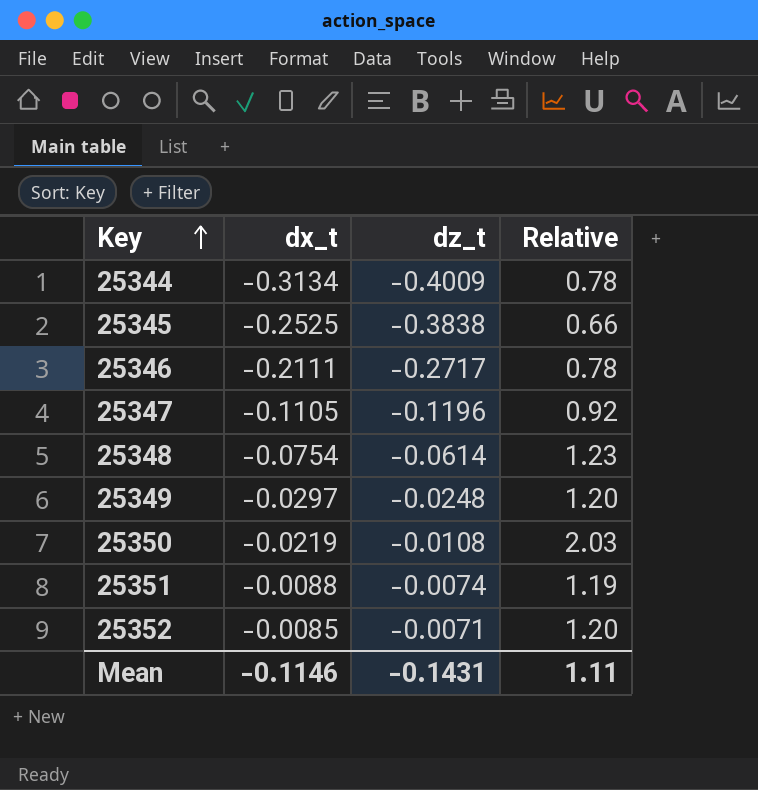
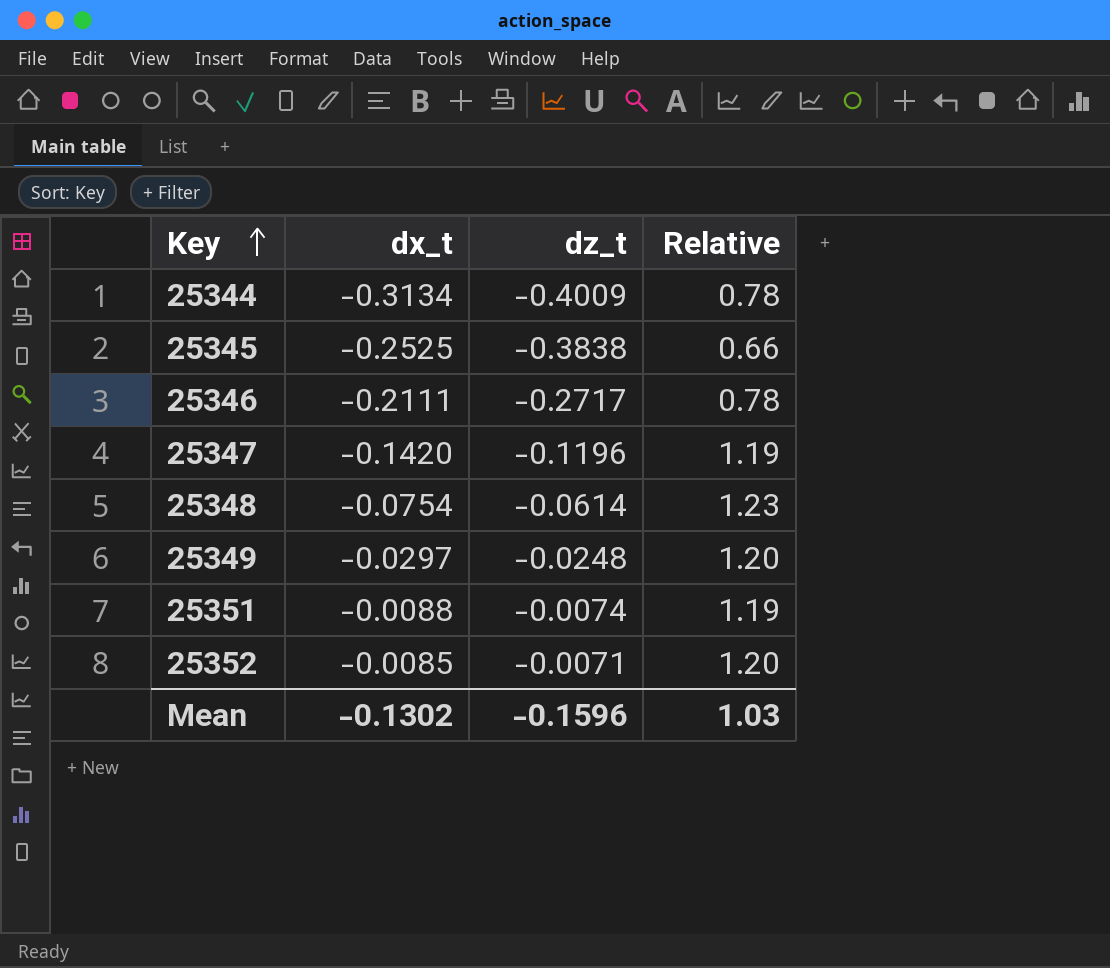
row 25350: -0.0219 | -0.0108 | 2.03 -> none
25347 | dx_t: -0.1105 -> -0.1420
25347 | Relative: 0.92 -> 1.19
Mean | dx_t: -0.1146 -> -0.1302
Mean | dz_t: -0.1431 -> -0.1596
Mean | Relative: 1.11 -> 1.03

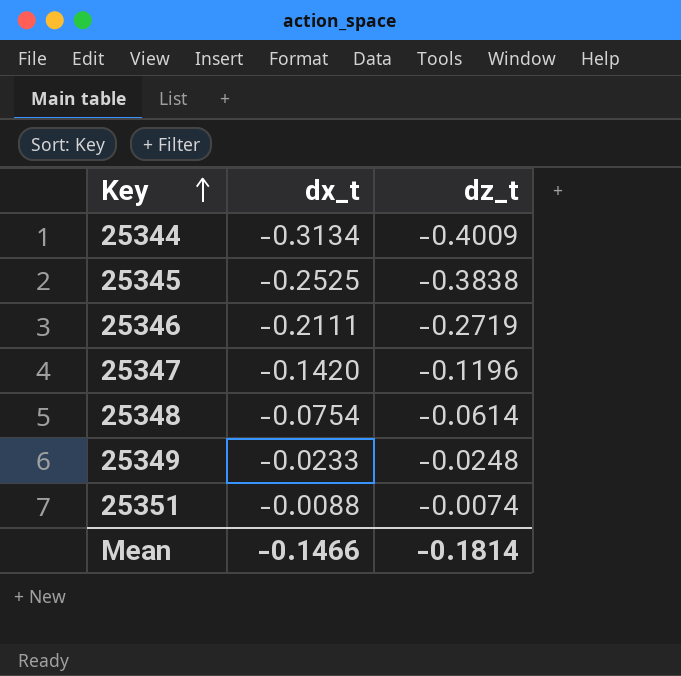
column Relative | formula: [dx_t] / [dz_t] -> none
row 25352: -0.0085 | -0.0071 | 1.20 -> none
25346 | dz_t: -0.2717 -> -0.2719
25349 | dx_t: -0.0297 -> -0.0233
Mean | dx_t: -0.1302 -> -0.1466
Mean | dz_t: -0.1596 -> -0.1814

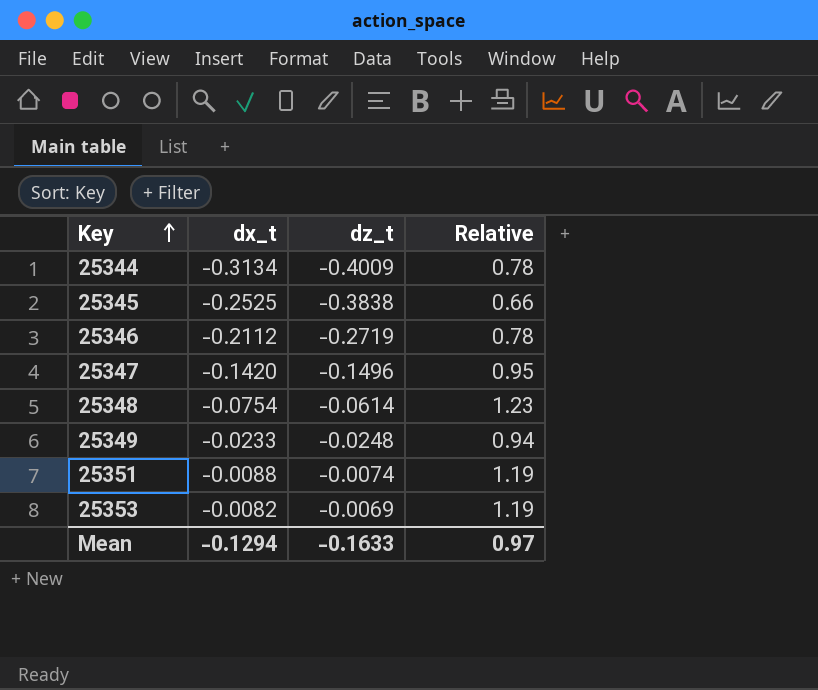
column Relative | formula: none -> [dx_t] / [dz_t]
25346 | dx_t: -0.2111 -> -0.2112
25347 | dz_t: -0.1196 -> -0.1496
row 25353: none -> -0.0082 | -0.0069 | 1.19
Mean | dx_t: -0.1466 -> -0.1294
Mean | dz_t: -0.1814 -> -0.1633

